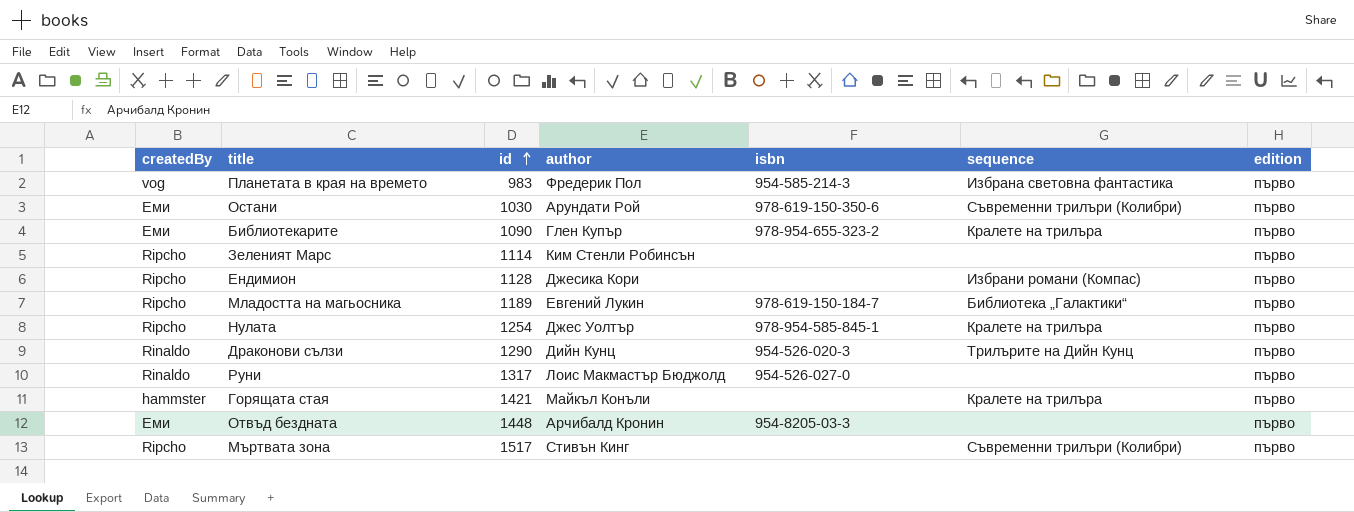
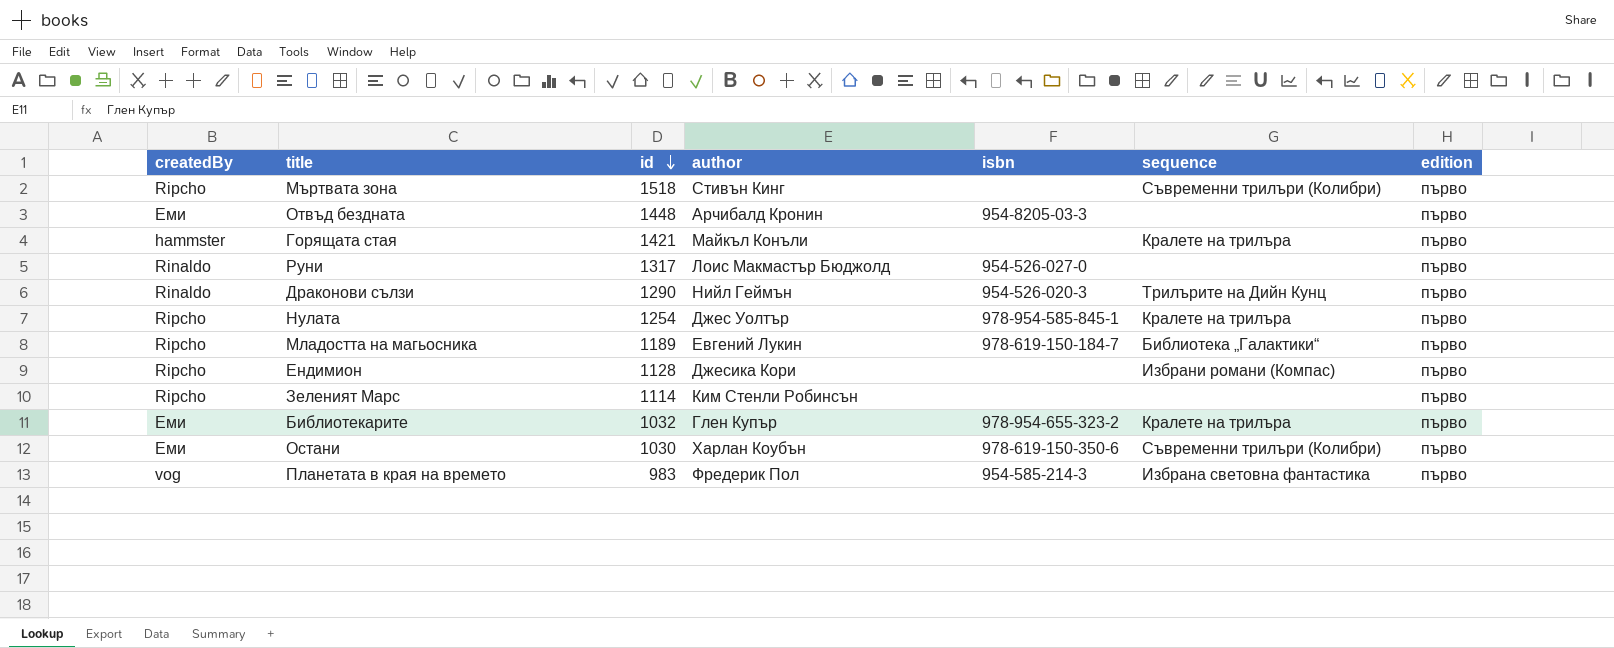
row order: id ascending -> id descending
Мъртвата зона | id: 1517 -> 1518
Драконови сълзи | author: Дийн Кунц -> Нийл Геймън
Библиотекарите | id: 1090 -> 1032
Остани | author: Арундати Рой -> Харлан Коубън

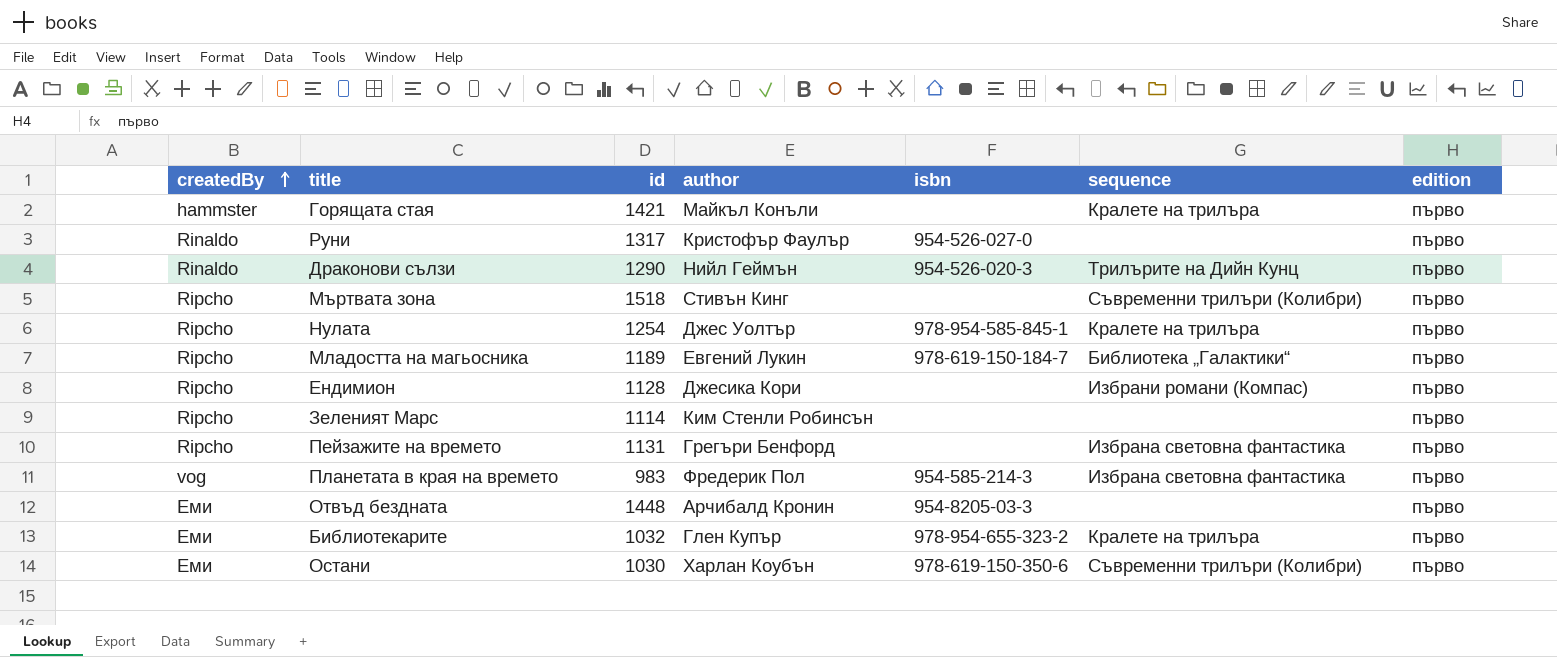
row order: id descending -> createdBy ascending
Руни | author: Лоис Макмастър Бюджолд -> Кристофър Фаулър
row Пейзажите на времето: none -> Ripcho | 1131 | Грегъри Бенфорд | none | Избрана световна фантастика | първо

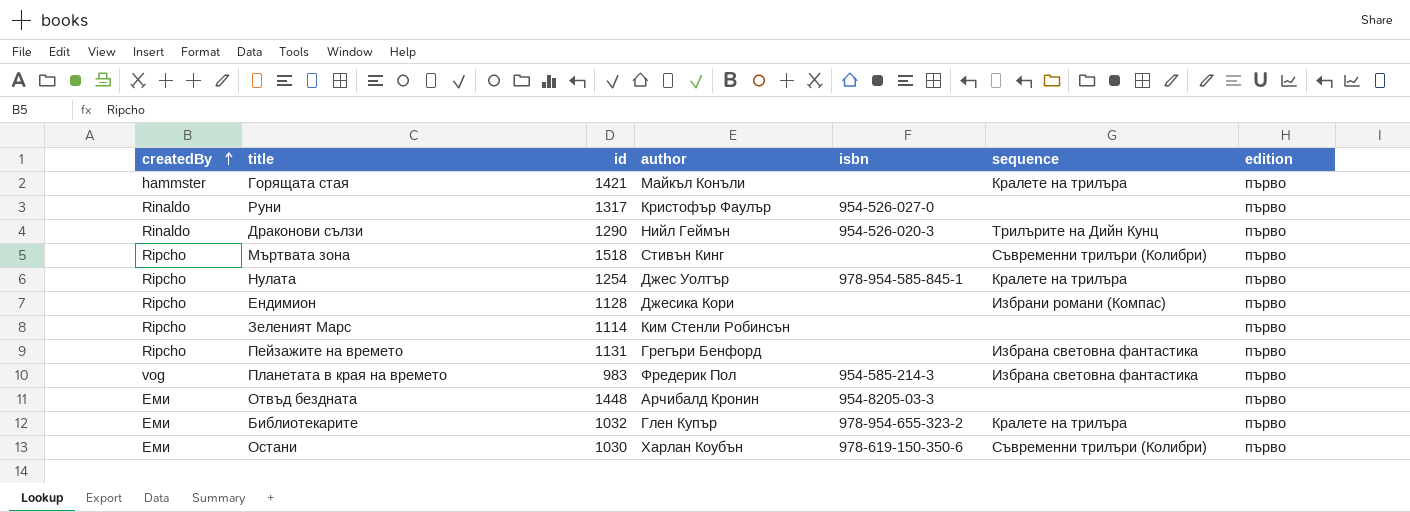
row Младостта на магьосника: Ripcho | 1189 | Евгений Лукин | 978-619-150-184-7 | Библиотека „Галактики“ | първо -> none

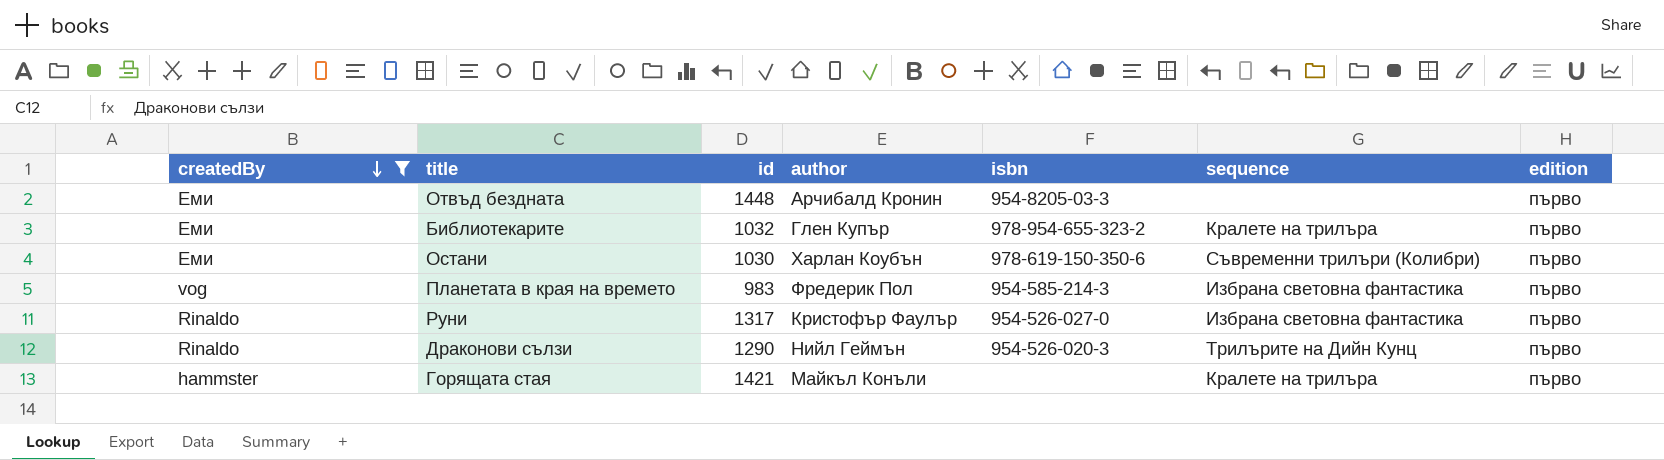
filter: none -> createdBy != Ripcho
row order: createdBy ascending -> createdBy descending
Руни | sequence: none -> Избрана световна фантастика

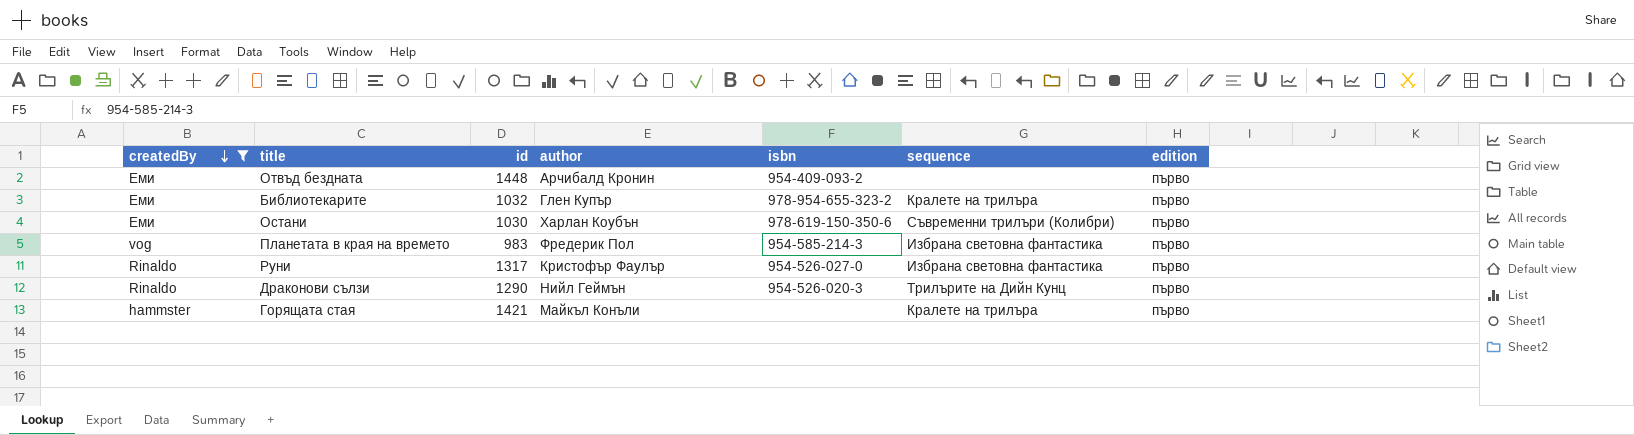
Отвъд бездната | isbn: 954-8205-03-3 -> 954-409-093-2

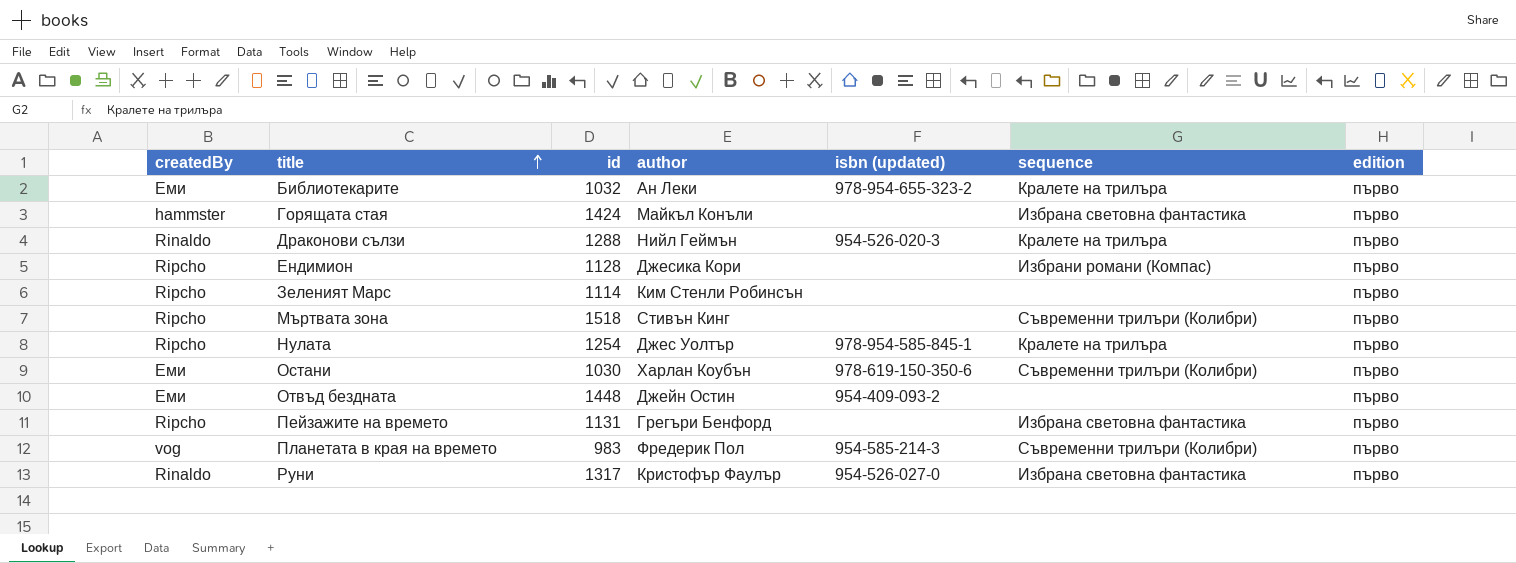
filter: createdBy != Ripcho -> none
row order: createdBy descending -> title ascending
column name: isbn -> isbn (updated)
Библиотекарите | author: Глен Купър -> Ан Леки
Горящата стая | id: 1421 -> 1424
Горящата стая | sequence: Кралете на трилъра -> Избрана световна фантастика
Драконови сълзи | id: 1290 -> 1288
Драконови сълзи | sequence: Трилърите на Дийн Кунц -> Кралете на трилъра
Отвъд бездната | author: Арчибалд Кронин -> Джейн Остин
Планетата в края на времето | sequence: Избрана световна фантастика -> Съвременни трилъри (Колибри)

